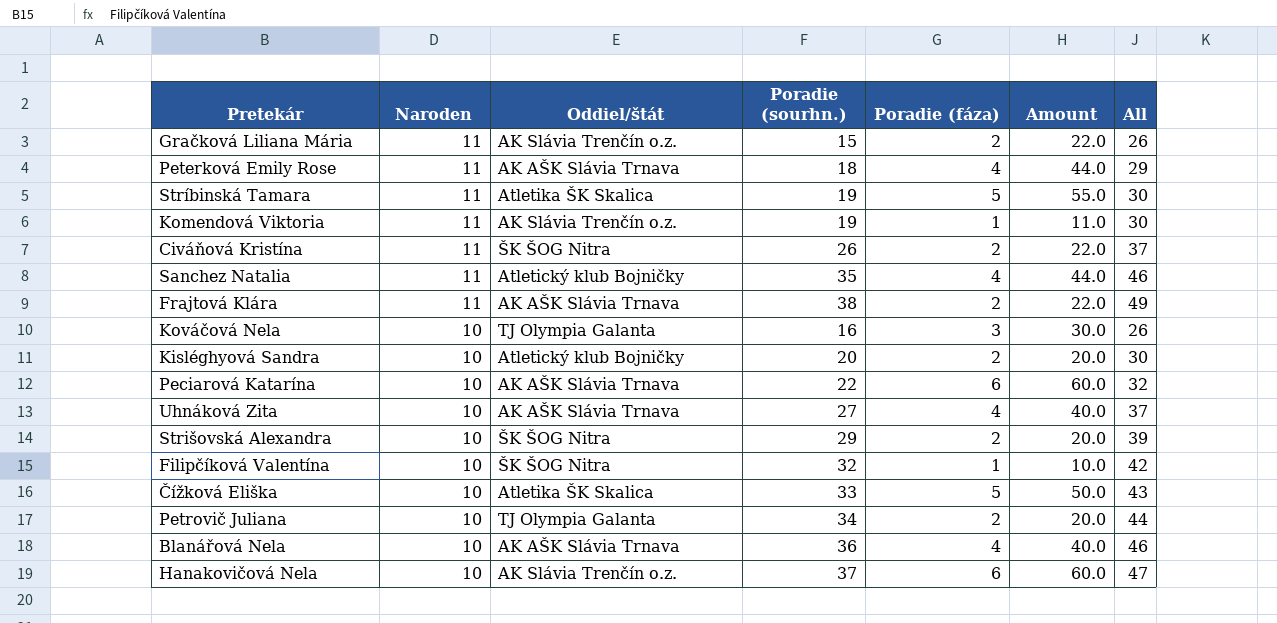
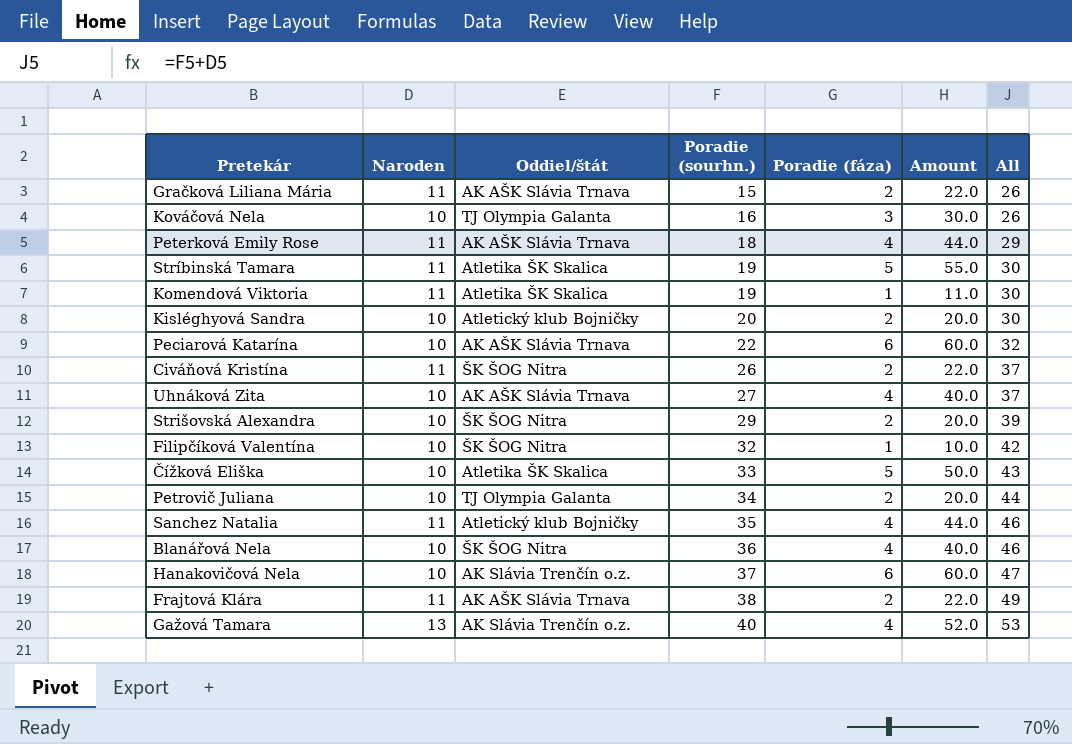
row order: Naroden descending -> Poradie (sourhn.) ascending
Gračková Liliana Mária | Oddiel/štát: AK Slávia Trenčín o.z. -> AK AŠK Slávia Trnava
Komendová Viktoria | Oddiel/štát: AK Slávia Trenčín o.z. -> Atletika ŠK Skalica
Blanářová Nela | Oddiel/štát: AK AŠK Slávia Trnava -> ŠK ŠOG Nitra
row Gažová Tamara: none -> 13 | AK Slávia Trenčín o.z. | 40 | 4 | 52.0 | 53

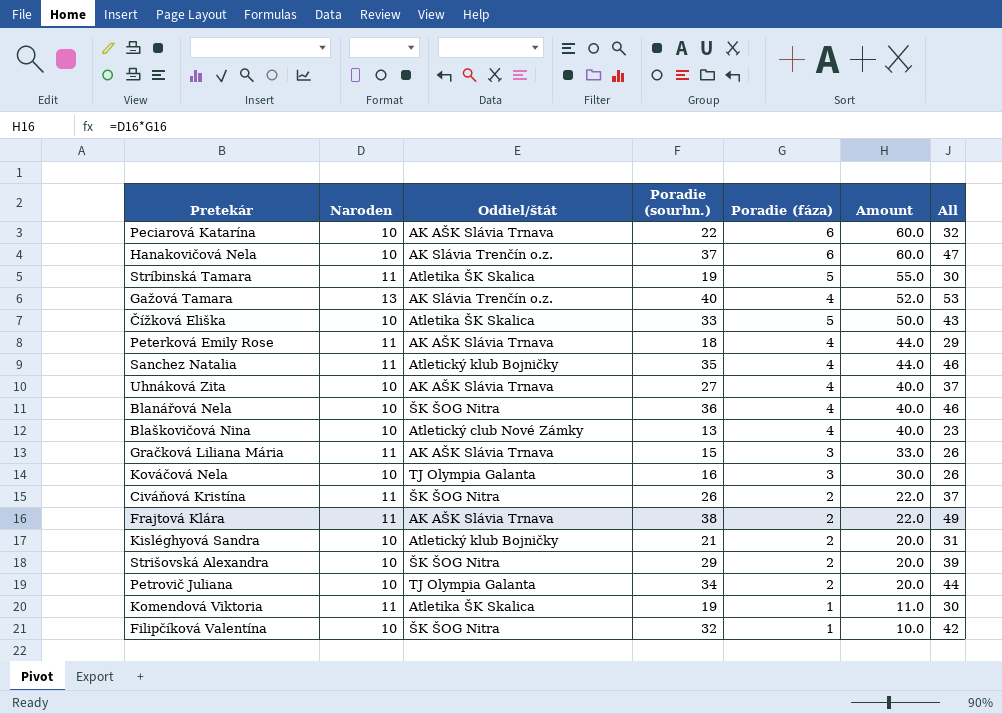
row order: Poradie (sourhn.) ascending -> Amount descending
row Blaškovičová Nina: none -> 10 | Atletický club Nové Zámky | 13 | 4 | 40.0 | 23
Gračková Liliana Mária | Poradie (fáza): 2 -> 3
Gračková Liliana Mária | Amount: 22.0 -> 33.0
Kisléghyová Sandra | Poradie (sourhn.): 20 -> 21
Kisléghyová Sandra | All: 30 -> 31

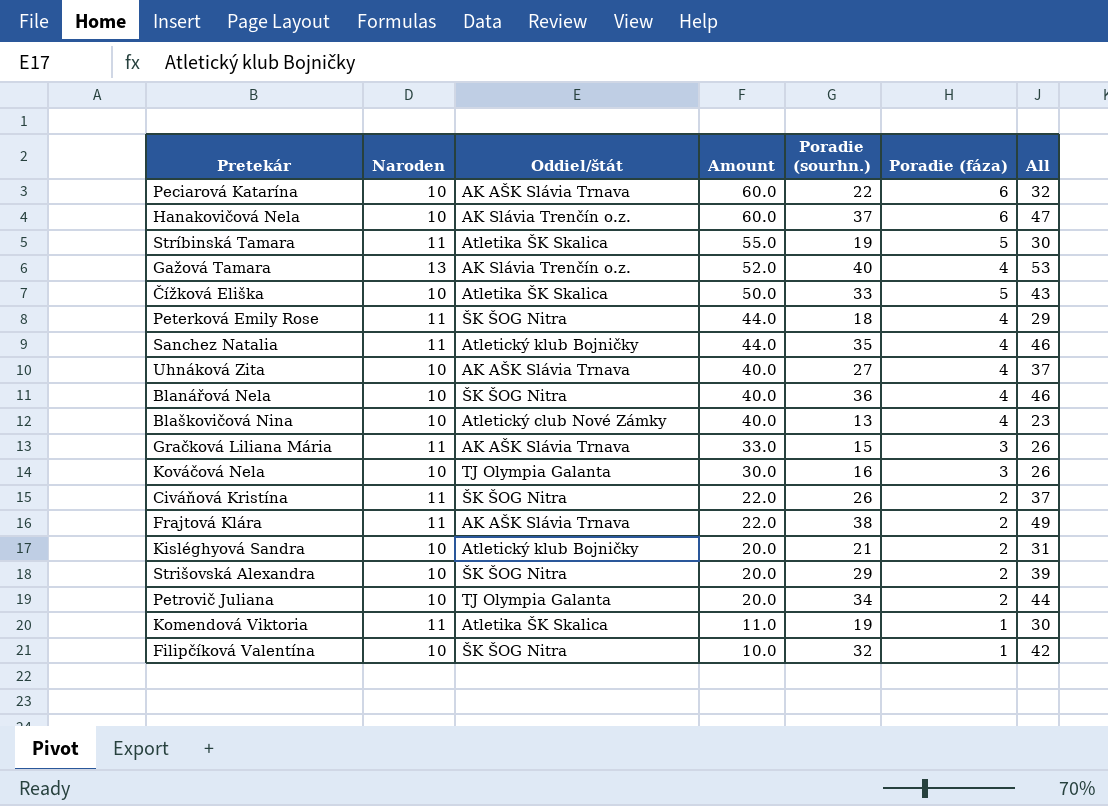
column Amount | position: 6 -> 4
Peterková Emily Rose | Oddiel/štát: AK AŠK Slávia Trnava -> ŠK ŠOG Nitra

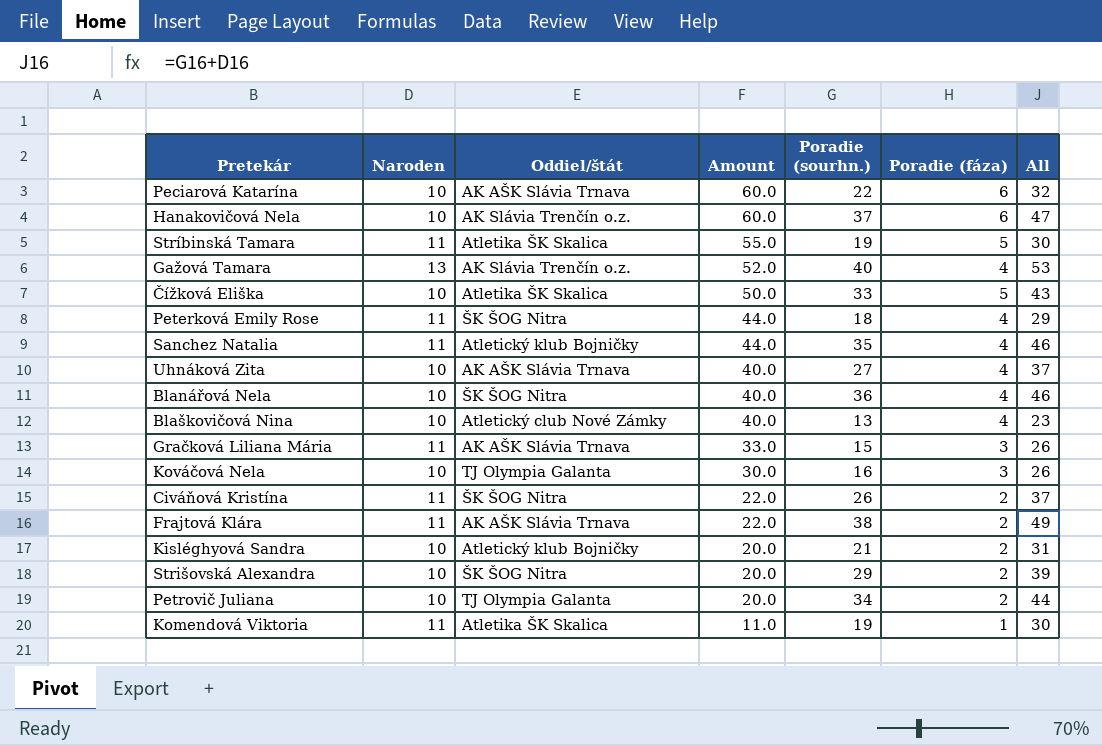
row Filipčíková Valentína: 10 | ŠK ŠOG Nitra | 10.0 | 32 | 1 | 42 -> none

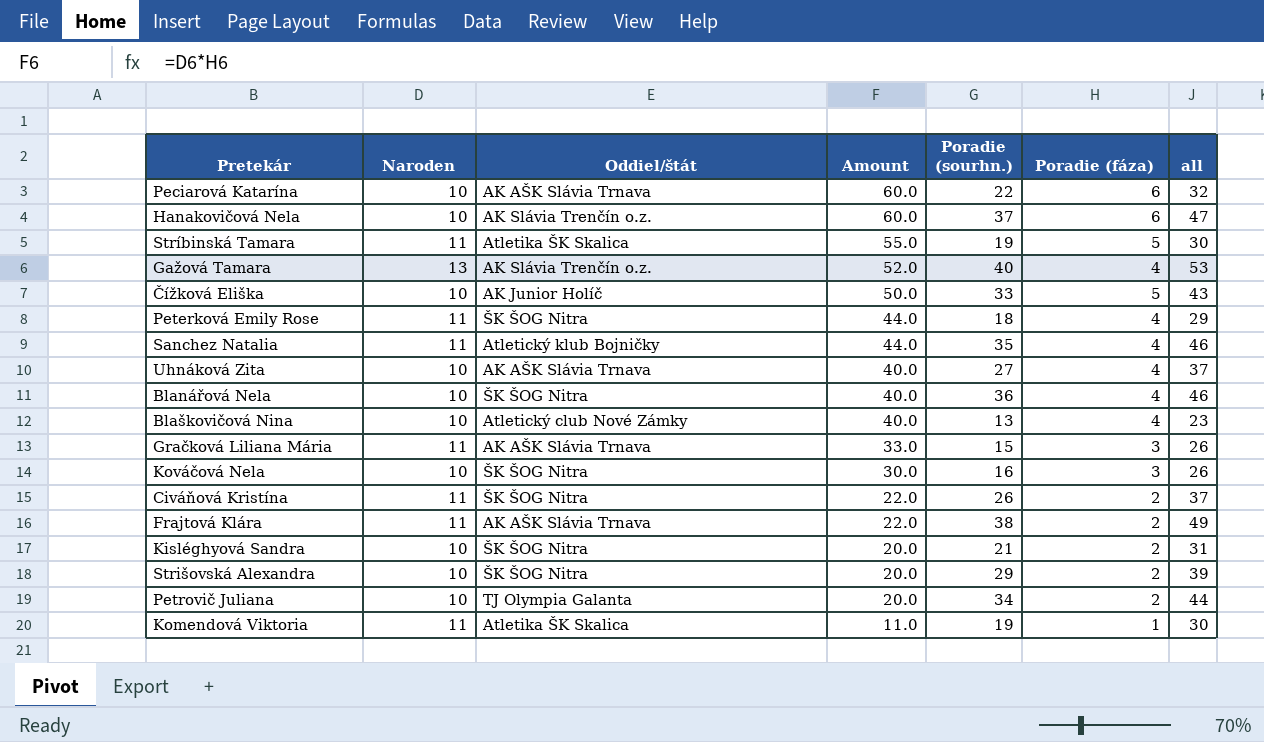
column name: All -> all
Čížková Eliška | Oddiel/štát: Atletika ŠK Skalica -> AK Junior Holíč
Kováčová Nela | Oddiel/štát: TJ Olympia Galanta -> ŠK ŠOG Nitra
Kisléghyová Sandra | Oddiel/štát: Atletický klub Bojničky -> ŠK ŠOG Nitra

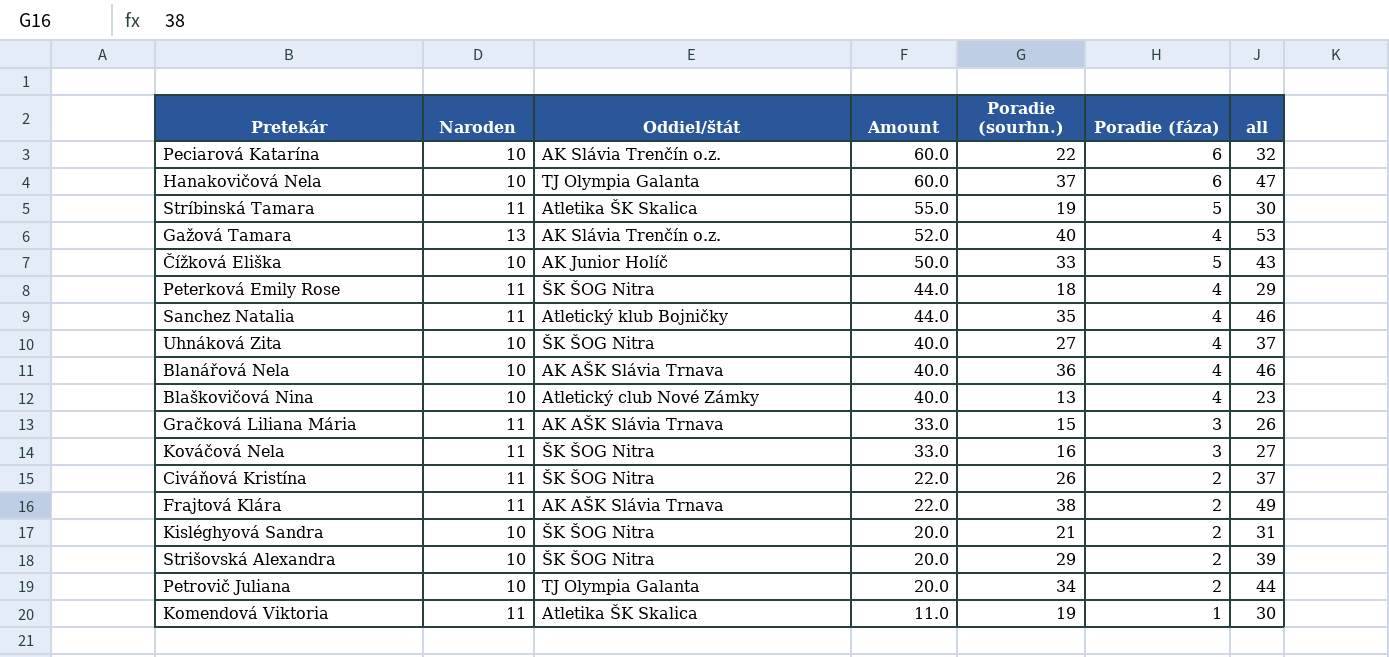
Peciarová Katarína | Oddiel/štát: AK AŠK Slávia Trnava -> AK Slávia Trenčín o.z.
Hanakovičová Nela | Oddiel/štát: AK Slávia Trenčín o.z. -> TJ Olympia Galanta
Uhnáková Zita | Oddiel/štát: AK AŠK Slávia Trnava -> ŠK ŠOG Nitra
Blanářová Nela | Oddiel/štát: ŠK ŠOG Nitra -> AK AŠK Slávia Trnava
Kováčová Nela | Naroden: 10 -> 11
Kováčová Nela | Amount: 30.0 -> 33.0
Kováčová Nela | all: 26 -> 27

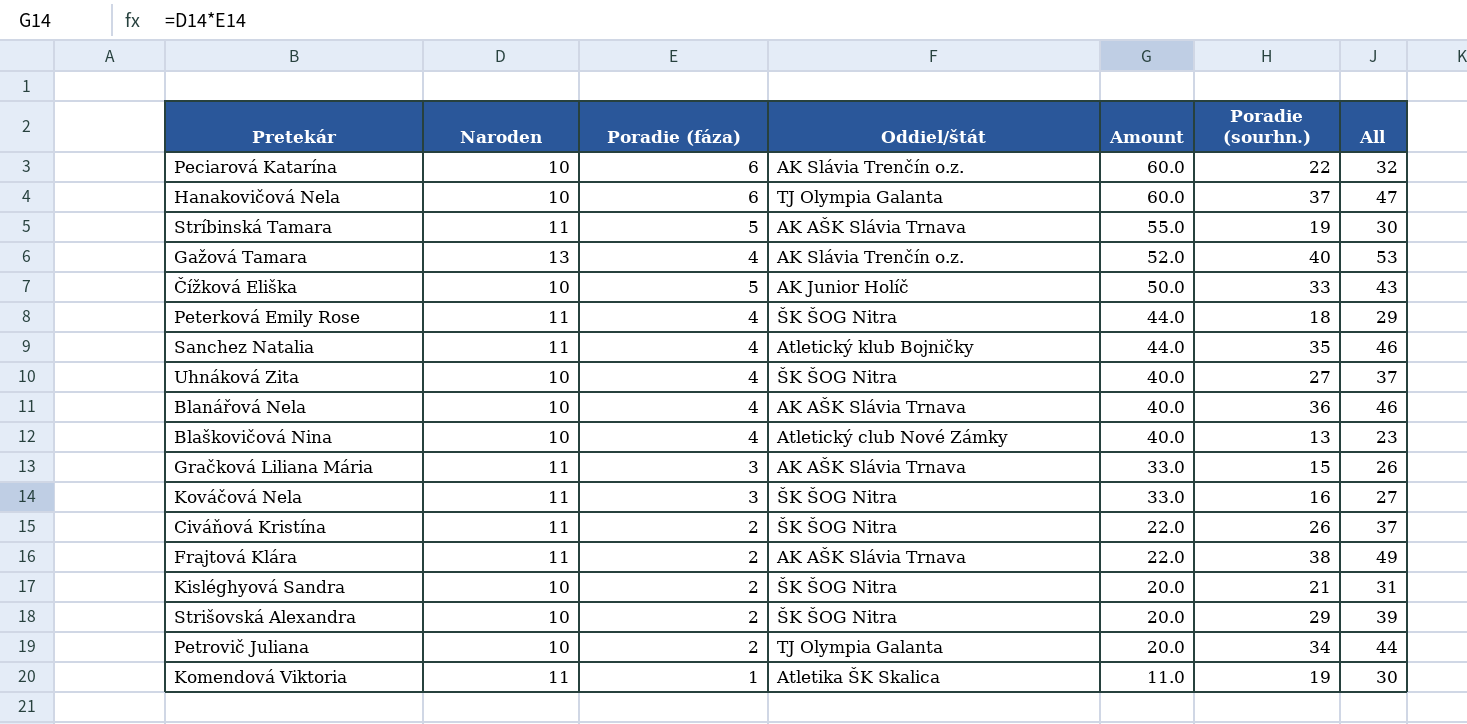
column Poradie (fáza) | position: 6 -> 3
column name: all -> All
Stríbinská Tamara | Oddiel/štát: Atletika ŠK Skalica -> AK AŠK Slávia Trnava

